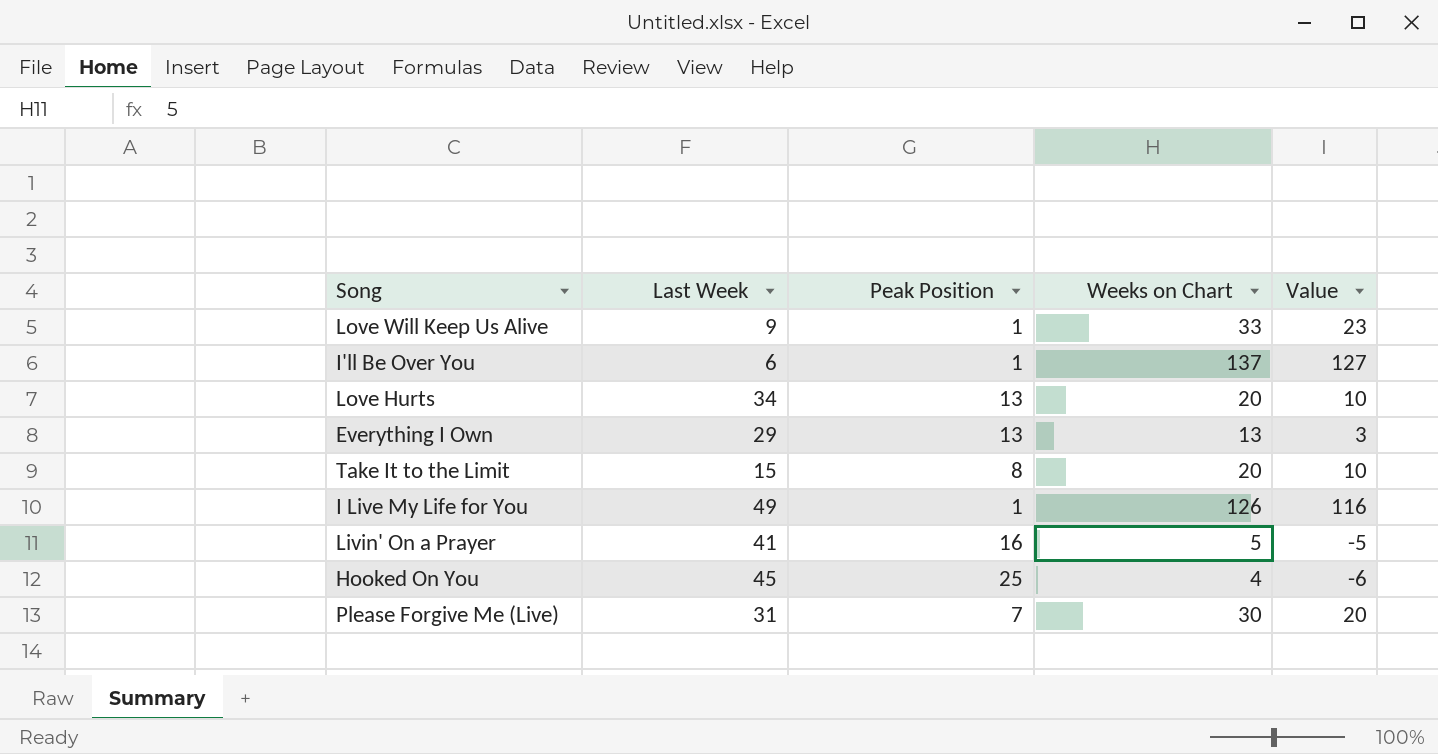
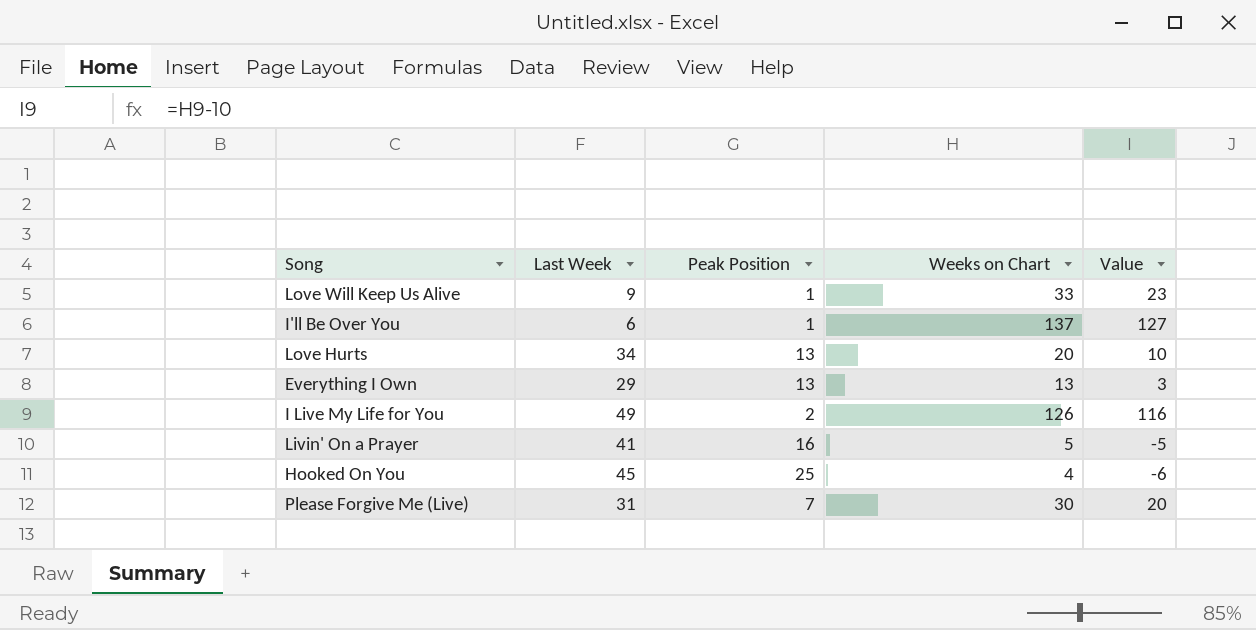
row Take It to the Limit: 15 | 8 | 20 | 10 -> none
I Live My Life for You | Peak Position: 1 -> 2

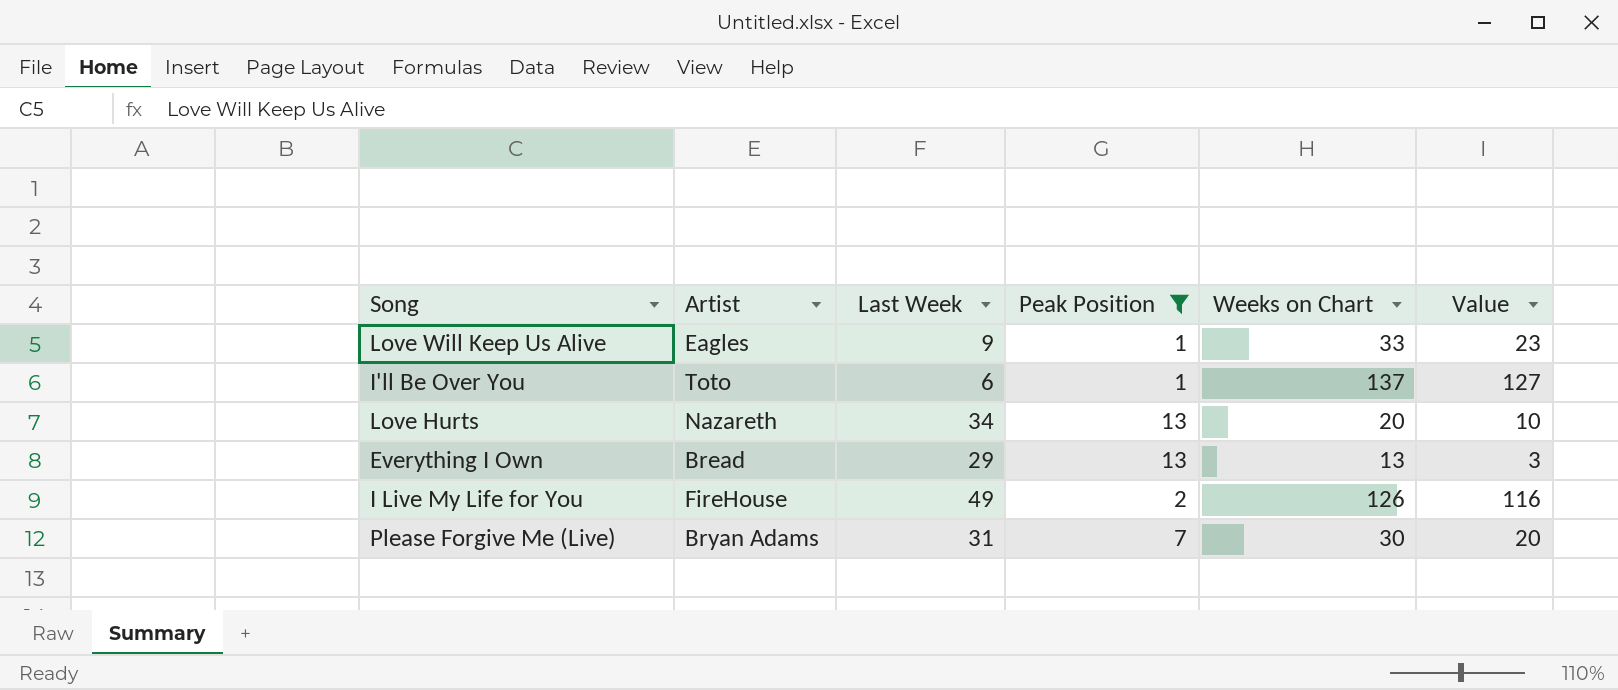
filter: none -> Peak Position <= 13
column Artist | position: none -> 2

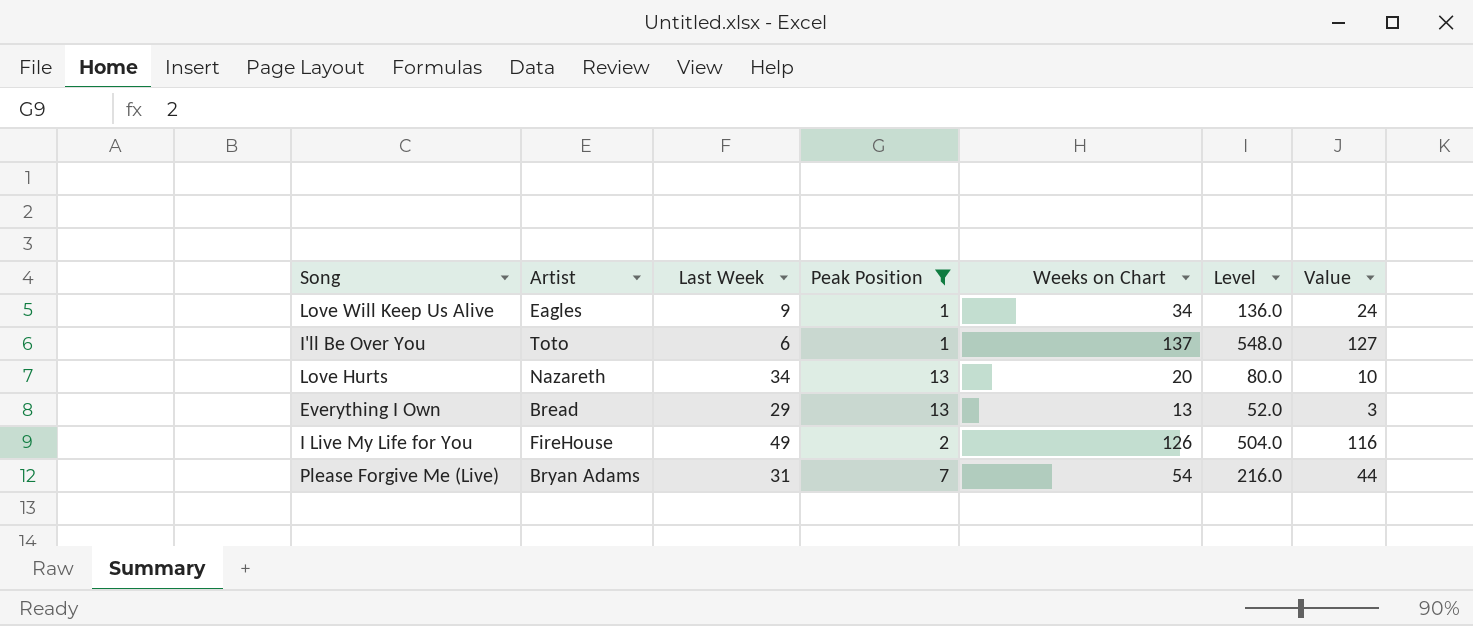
column Level | formula: none -> [Weeks on Chart] * 4
Love Will Keep Us Alive | Weeks on Chart: 33 -> 34
Love Will Keep Us Alive | Value: 23 -> 24
Please Forgive Me (Live) | Weeks on Chart: 30 -> 54
Please Forgive Me (Live) | Value: 20 -> 44

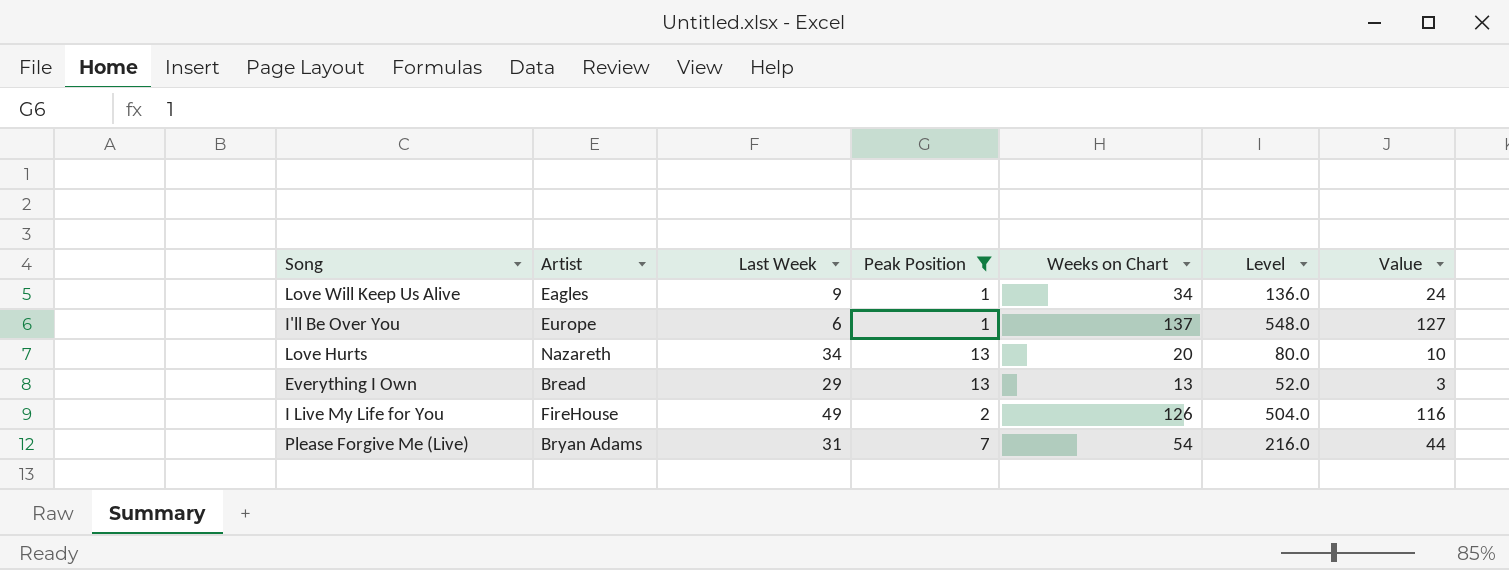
I'll Be Over You | Artist: Toto -> Europe

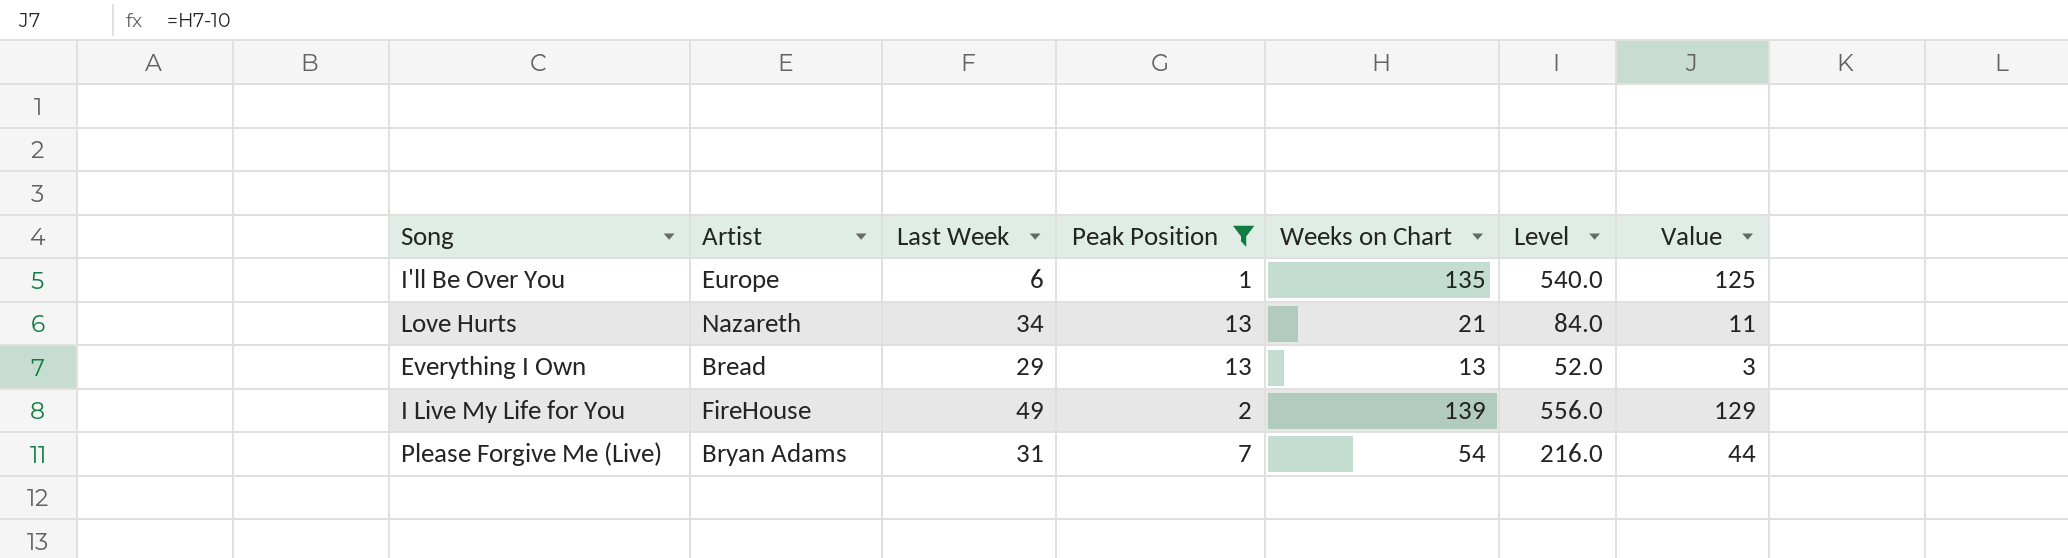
row Love Will Keep Us Alive: Eagles | 9 | 1 | 34 | 136.0 | 24 -> none
I'll Be Over You | Weeks on Chart: 137 -> 135
I'll Be Over You | Level: 548.0 -> 540.0
I'll Be Over You | Value: 127 -> 125
Love Hurts | Weeks on Chart: 20 -> 21
Love Hurts | Level: 80.0 -> 84.0
Love Hurts | Value: 10 -> 11
I Live My Life for You | Weeks on Chart: 126 -> 139
I Live My Life for You | Level: 504.0 -> 556.0
I Live My Life for You | Value: 116 -> 129

